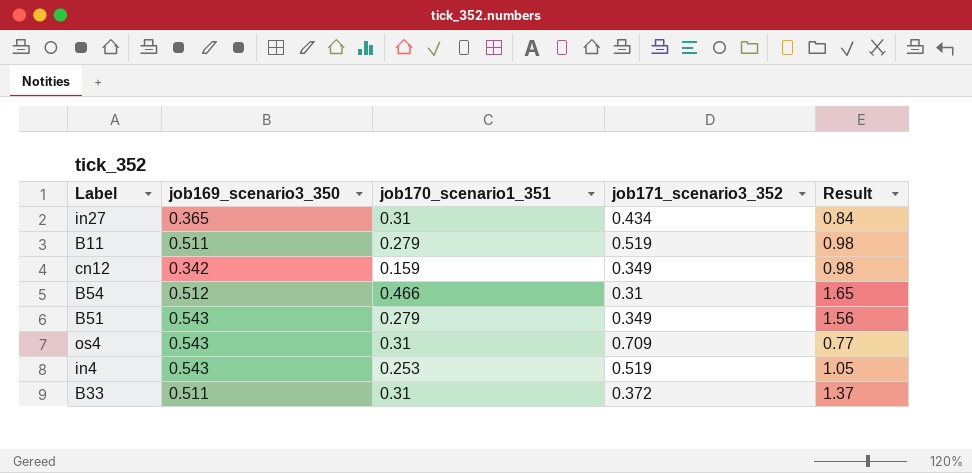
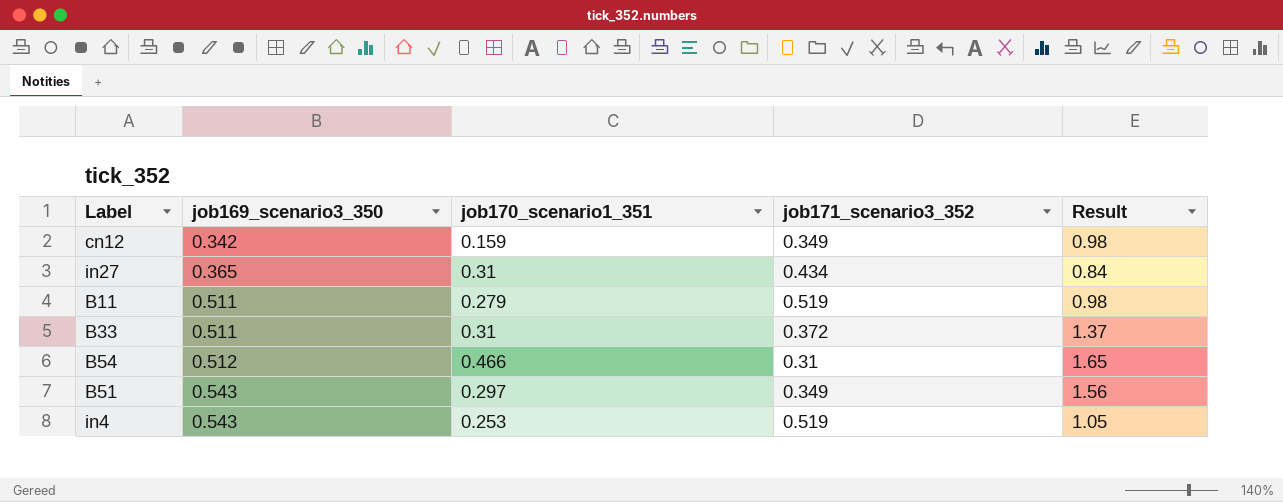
row order: none -> job169_scenario3_350 ascending
row os4: 0.543 | 0.31 | 0.709 | 0.77 -> none
B51 | job170_scenario1_351: 0.279 -> 0.297

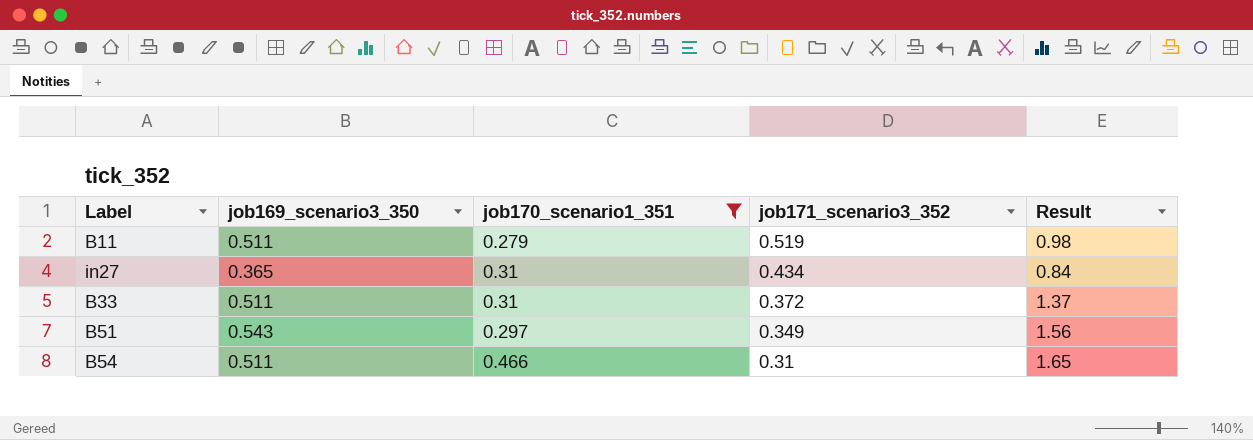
filter: none -> job170_scenario1_351 >= 0.279
row order: job169_scenario3_350 ascending -> job171_scenario3_352 descending
B54 | job169_scenario3_350: 0.512 -> 0.511

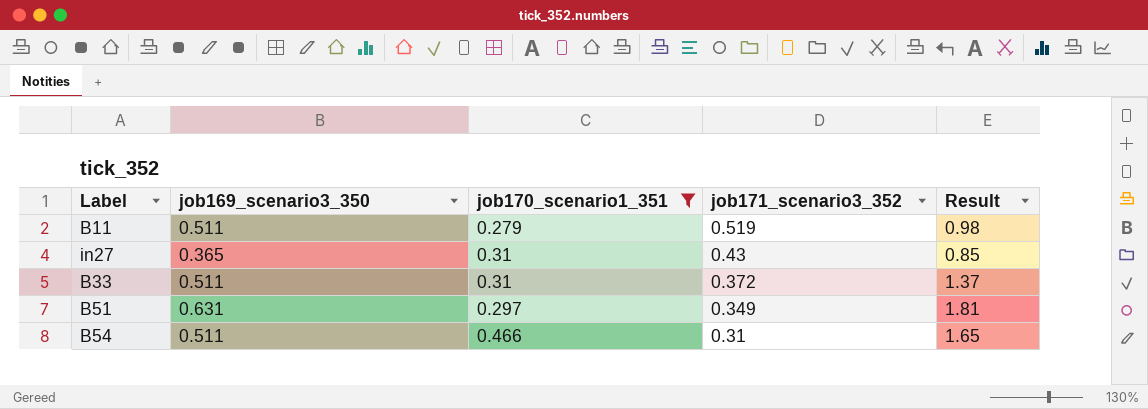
in27 | job171_scenario3_352: 0.434 -> 0.43
in27 | Result: 0.84 -> 0.85
B51 | job169_scenario3_350: 0.543 -> 0.631
B51 | Result: 1.56 -> 1.81

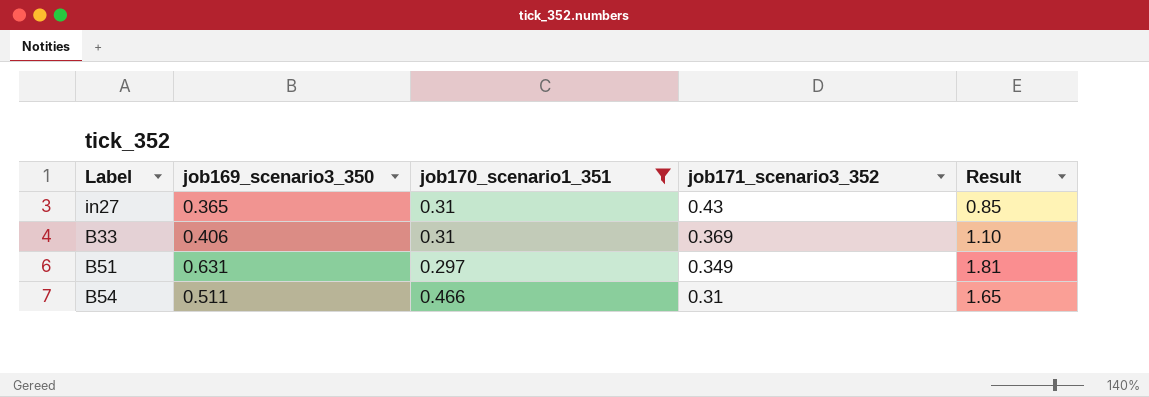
row B11: 0.511 | 0.279 | 0.519 | 0.98 -> none
B33 | job169_scenario3_350: 0.511 -> 0.406
B33 | job171_scenario3_352: 0.372 -> 0.369
B33 | Result: 1.37 -> 1.10

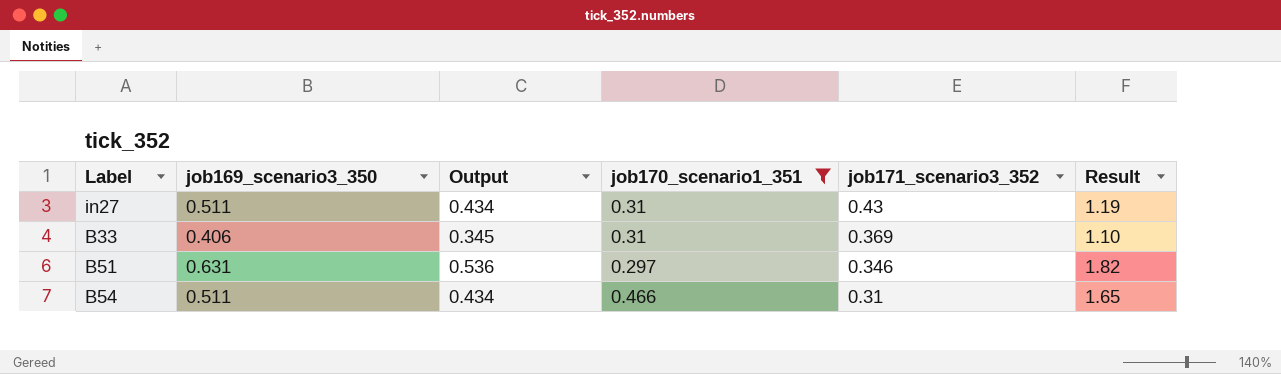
column Output | formula: none -> [job169_scenario3_350] * 0.85
in27 | job169_scenario3_350: 0.365 -> 0.511
in27 | Result: 0.85 -> 1.19
B51 | job171_scenario3_352: 0.349 -> 0.346
B51 | Result: 1.81 -> 1.82

